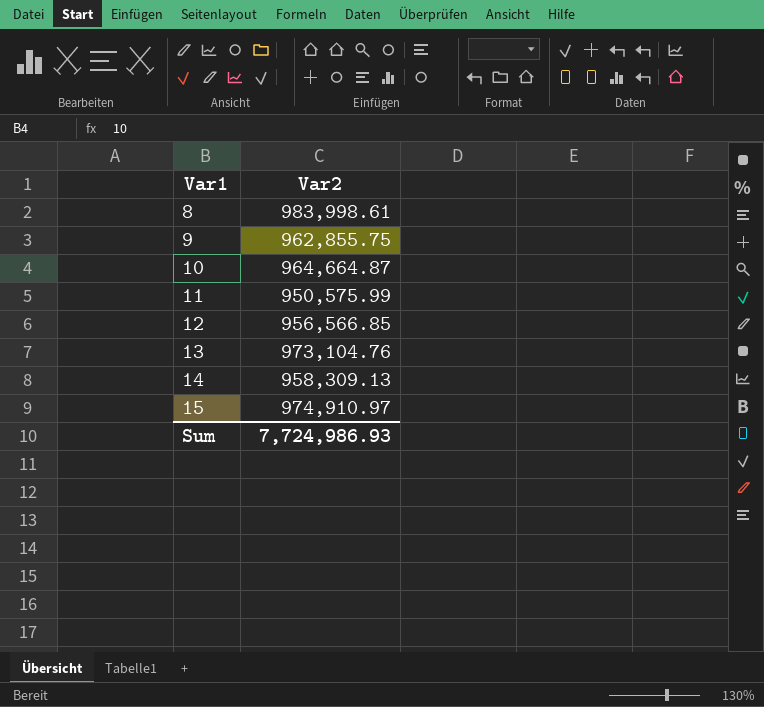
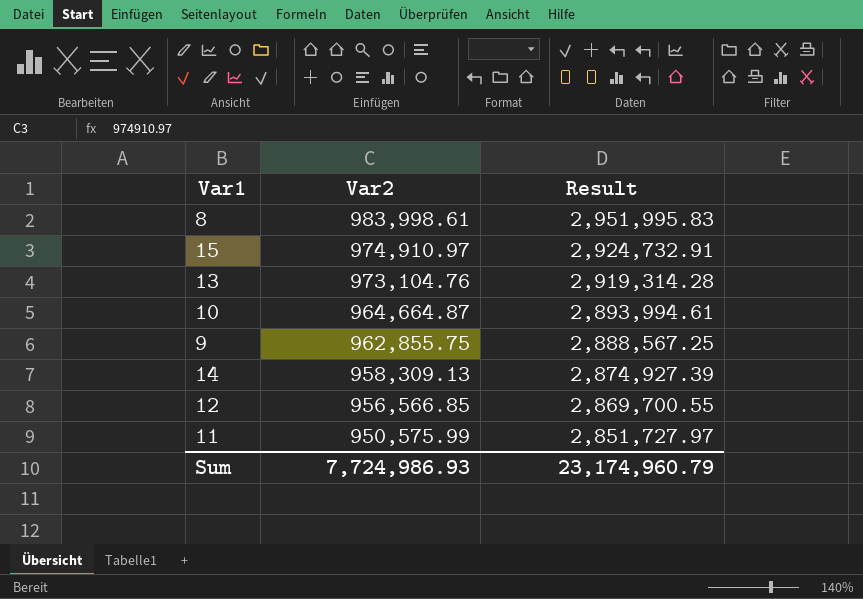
row order: Var1 ascending -> Var2 descending
column Result | formula: none -> [Var2] * 3

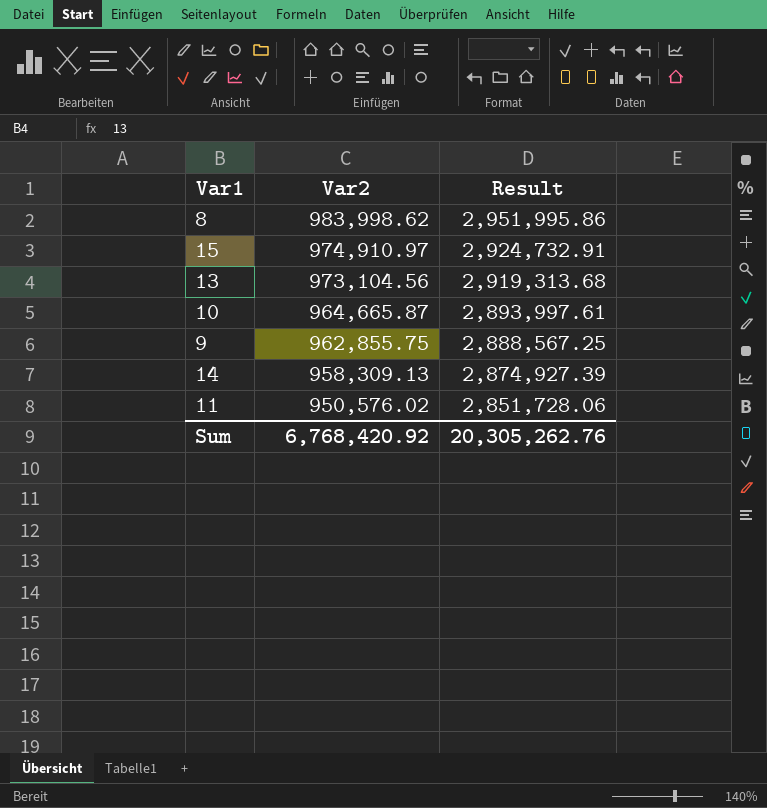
row 12: 956,566.85 | 2,869,700.55 -> none
8 | Var2: 983,998.61 -> 983,998.62
8 | Result: 2,951,995.83 -> 2,951,995.86
13 | Var2: 973,104.76 -> 973,104.56
13 | Result: 2,919,314.28 -> 2,919,313.68
10 | Var2: 964,664.87 -> 964,665.87
10 | Result: 2,893,994.61 -> 2,893,997.61
11 | Var2: 950,575.99 -> 950,576.02
11 | Result: 2,851,727.97 -> 2,851,728.06
Sum | Var2: 7,724,986.93 -> 6,768,420.92
Sum | Result: 23,174,960.79 -> 20,305,262.76

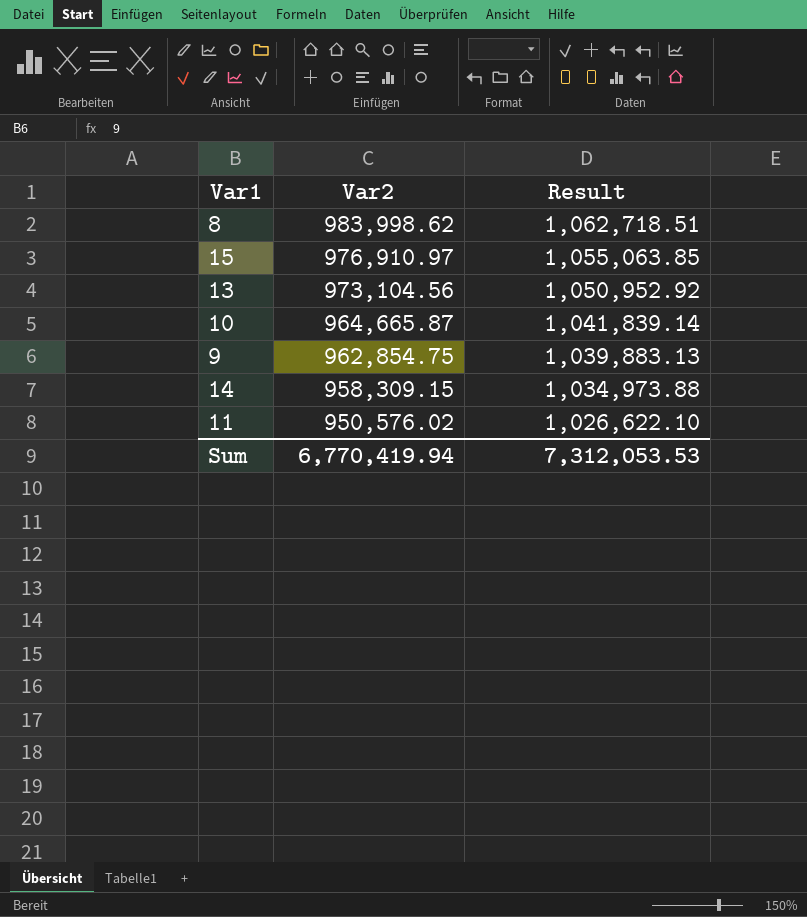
column Result | formula: [Var2] * 3 -> [Var2] * 1.08
15 | Var2: 974,910.97 -> 976,910.97
9 | Var2: 962,855.75 -> 962,854.75
14 | Var2: 958,309.13 -> 958,309.15
Sum | Var2: 6,768,420.92 -> 6,770,419.94
Sum | Result: 20,305,262.76 -> 7,312,053.53

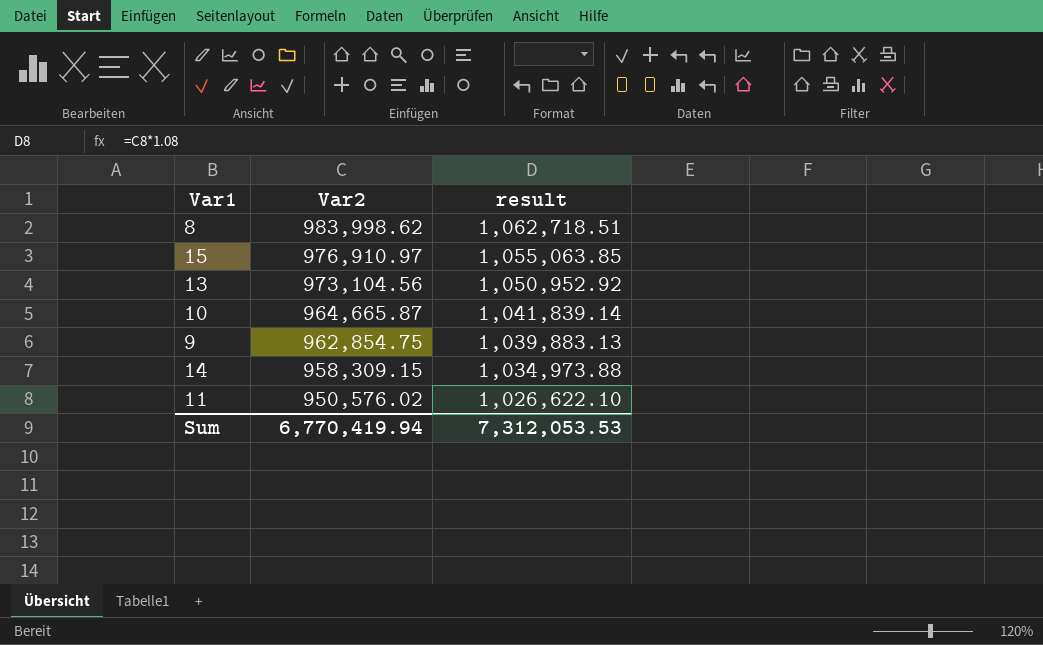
column name: Result -> result

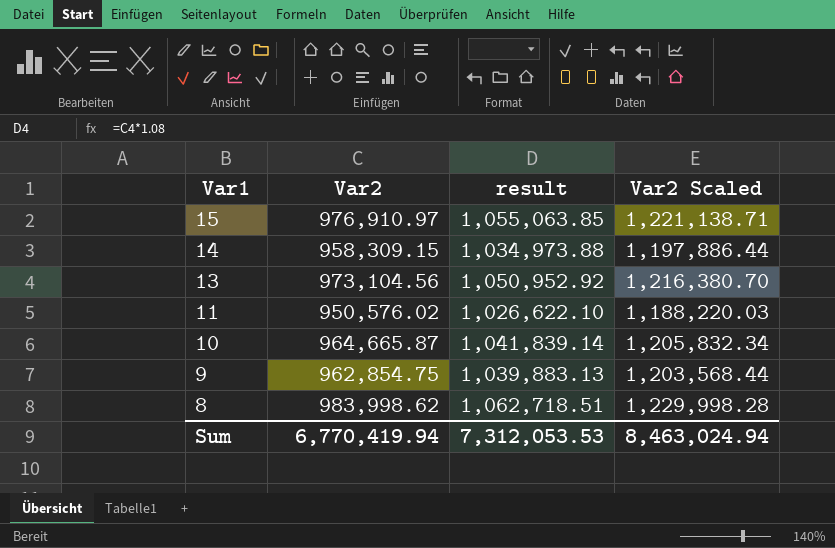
row order: Var2 descending -> Var1 descending
column Var2 Scaled | formula: none -> [Var2] * 1.25

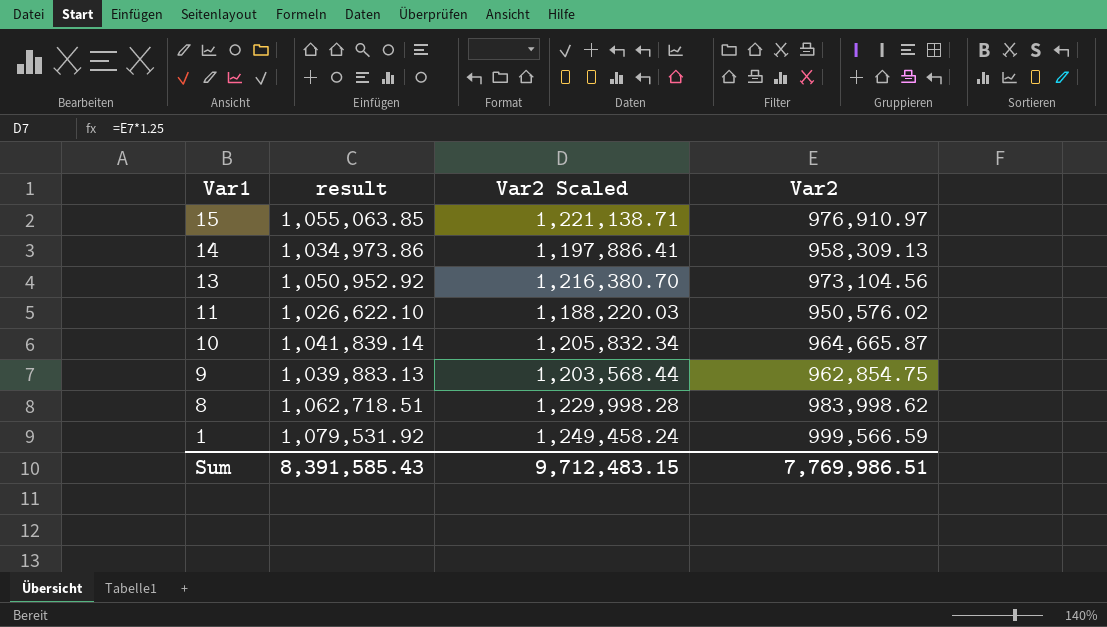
column Var2 | position: 2 -> 4
14 | result: 1,034,973.88 -> 1,034,973.86
14 | Var2 Scaled: 1,197,886.44 -> 1,197,886.41
14 | Var2: 958,309.15 -> 958,309.13
row 1: none -> 1,079,531.92 | 1,249,458.24 | 999,566.59
Sum | result: 7,312,053.53 -> 8,391,585.43
Sum | Var2 Scaled: 8,463,024.94 -> 9,712,483.15
Sum | Var2: 6,770,419.94 -> 7,769,986.51

